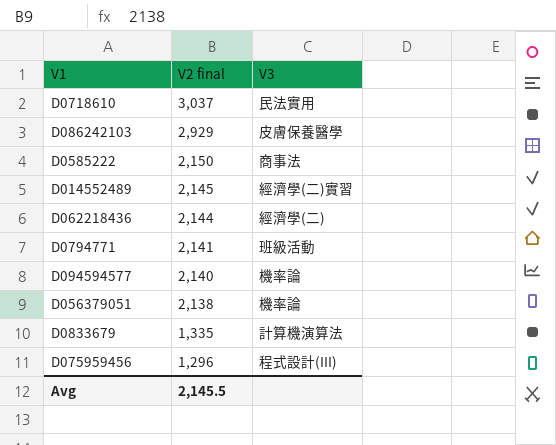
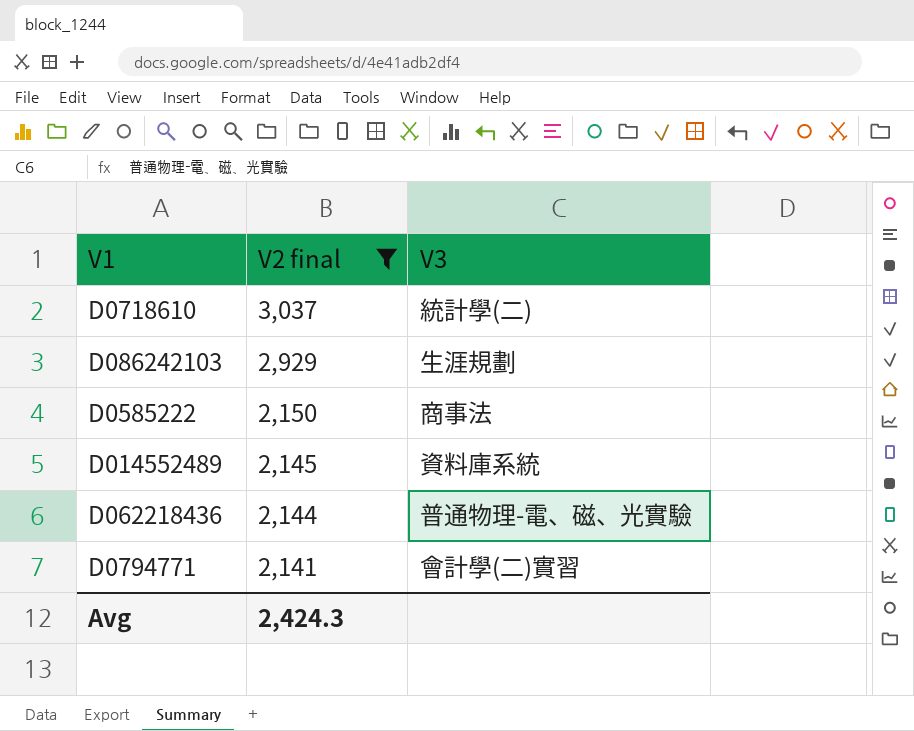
filter: none -> V2 final >= 2,141
D0718610 | V3: 民法實用 -> 統計學(二)
D086242103 | V3: 皮膚保養醫學 -> 生涯規劃
D014552489 | V3: 經濟學(二)實習 -> 資料庫系統
D062218436 | V3: 經濟學(二) -> 普通物理-電、磁、光實驗
D0794771 | V3: 班級活動 -> 會計學(二)實習
Avg | V2 final: 2,145.5 -> 2,424.3

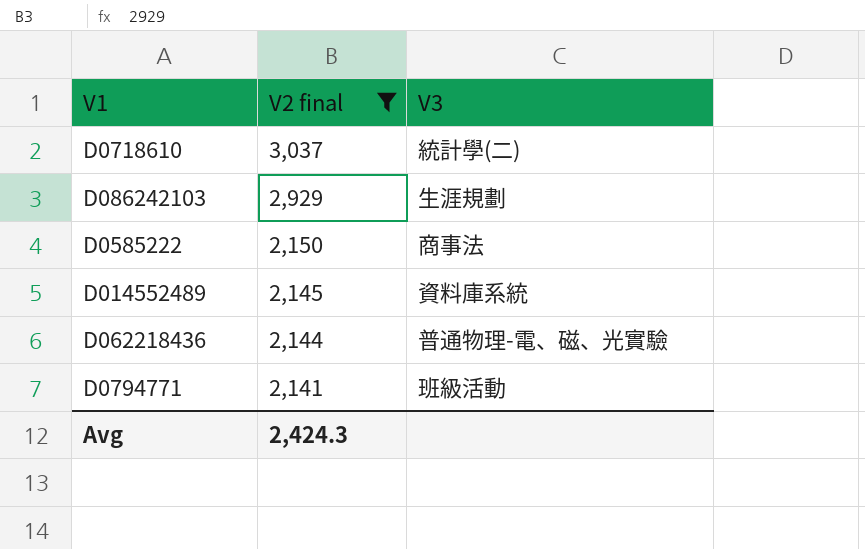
D0794771 | V3: 會計學(二)實習 -> 班級活動

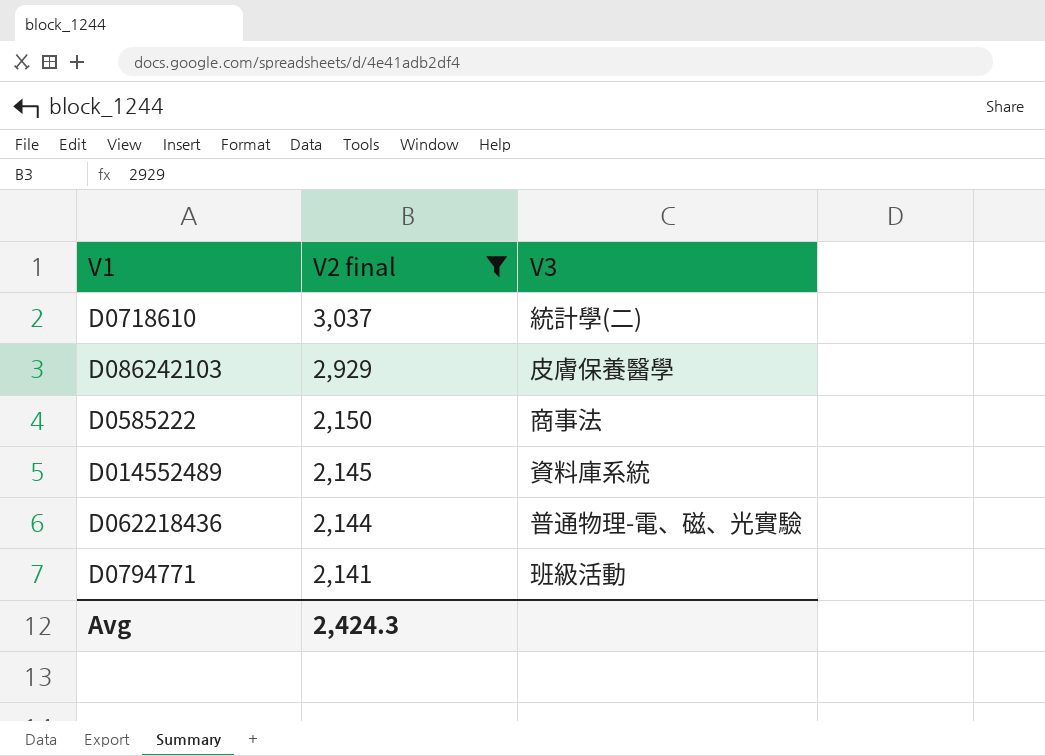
D086242103 | V3: 生涯規劃 -> 皮膚保養醫學

